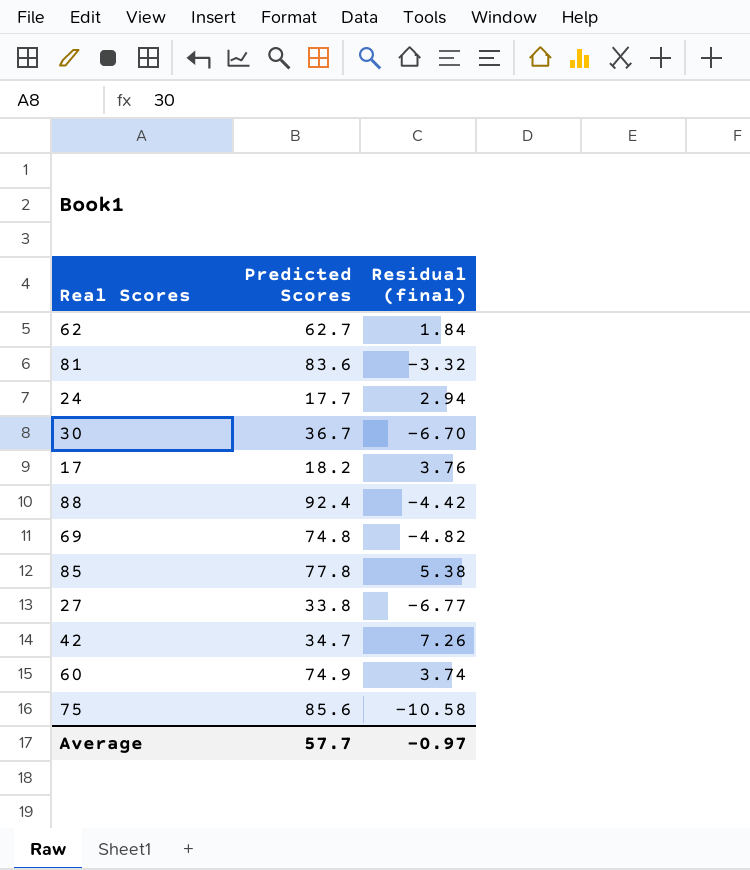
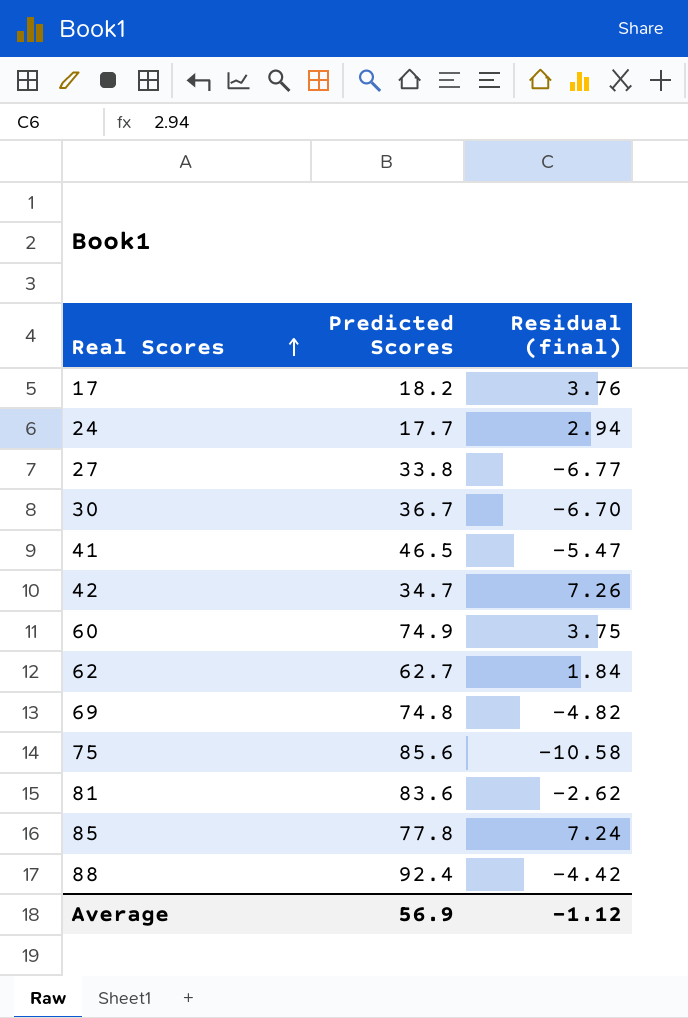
row order: none -> Real Scores ascending
row 41: none -> 46.5 | -5.47
60 | Residual (final): 3.74 -> 3.75
81 | Residual (final): -3.32 -> -2.62
85 | Residual (final): 5.38 -> 7.24
Average | Predicted Scores: 57.7 -> 56.9
Average | Residual (final): -0.97 -> -1.12

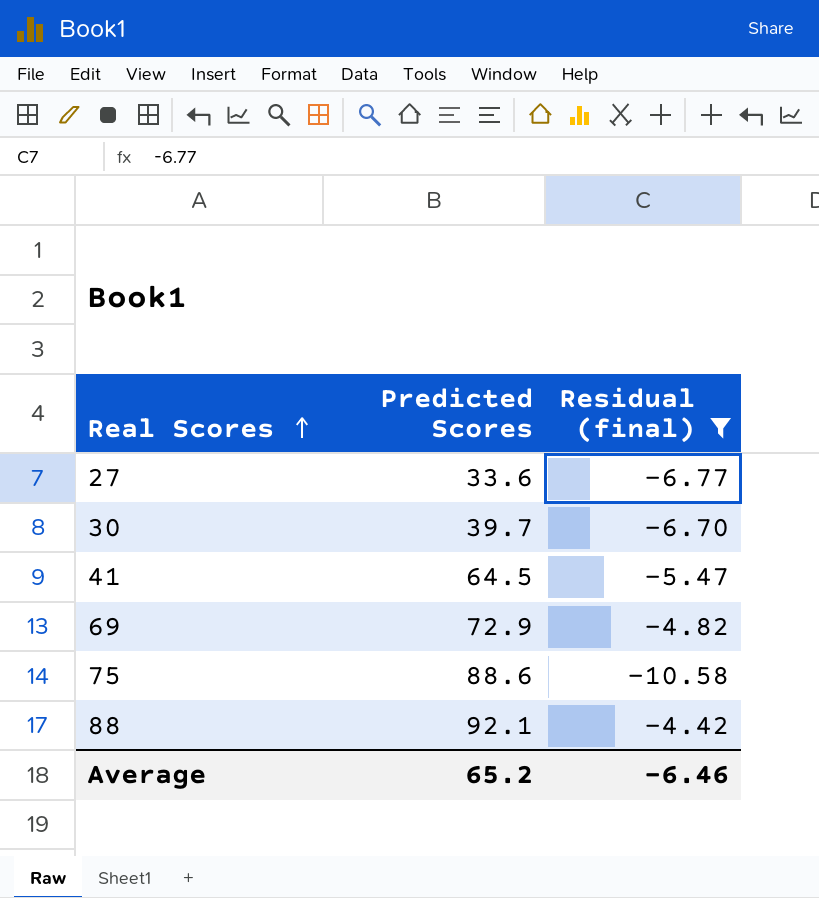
filter: none -> Residual (final) <= -4.42
27 | Predicted Scores: 33.8 -> 33.6
30 | Predicted Scores: 36.7 -> 39.7
41 | Predicted Scores: 46.5 -> 64.5
69 | Predicted Scores: 74.8 -> 72.9
75 | Predicted Scores: 85.6 -> 88.6
88 | Predicted Scores: 92.4 -> 92.1
Average | Predicted Scores: 56.9 -> 65.2
Average | Residual (final): -1.12 -> -6.46

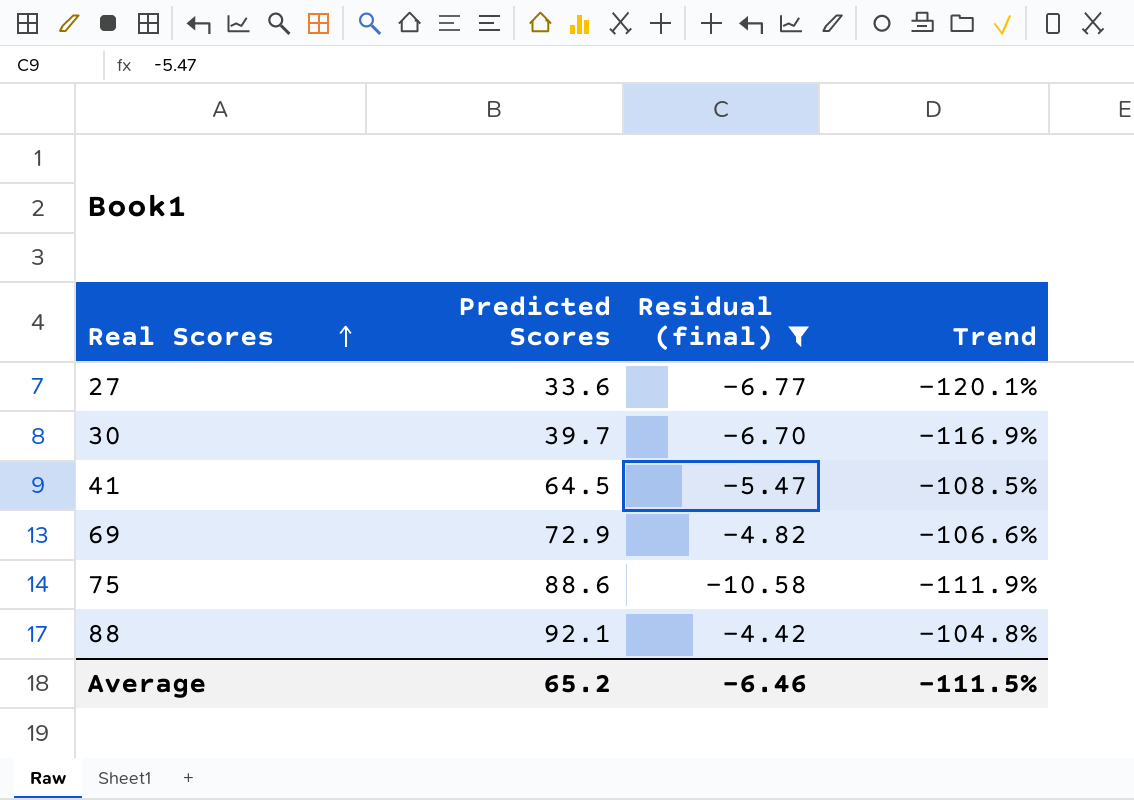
column Trend | formula: none -> ([Residual (final)] - [Predicted Scores]) / [Predicted Scores]

